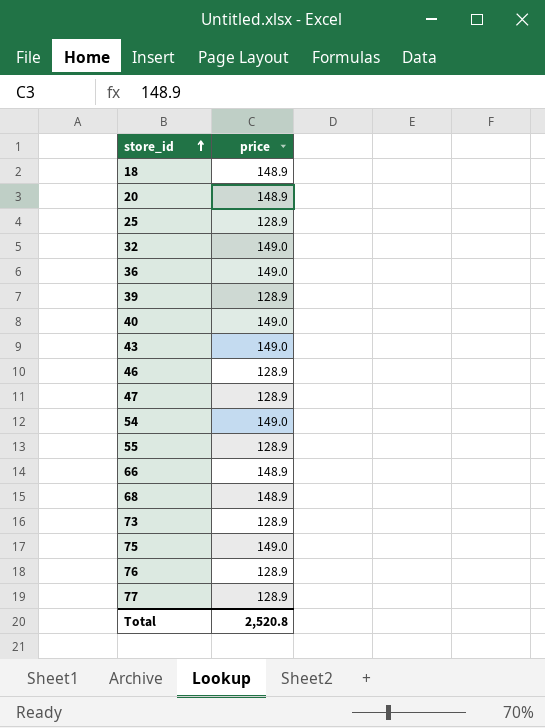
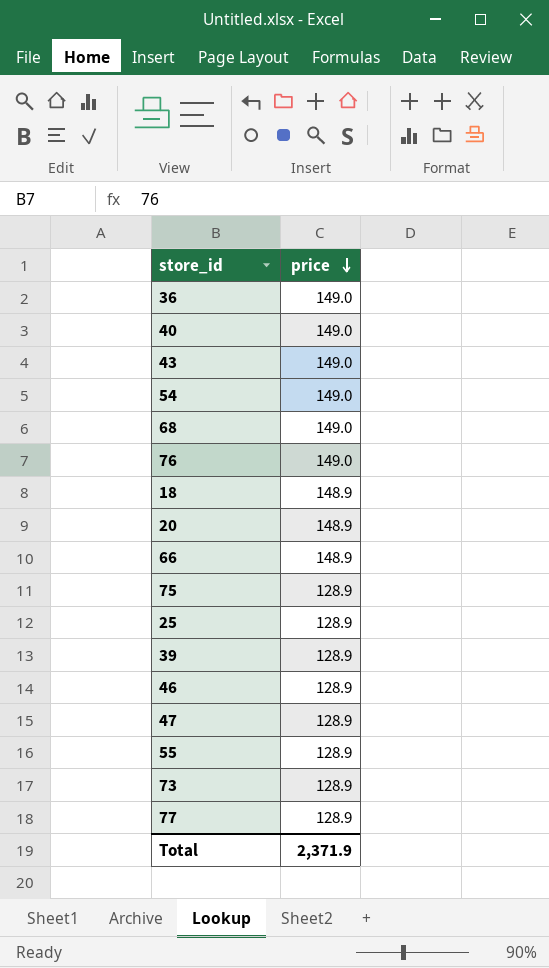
row order: store_id ascending -> price descending
row 32: 149.0 -> none
68 | price: 148.9 -> 149.0
76 | price: 128.9 -> 149.0
75 | price: 149.0 -> 128.9
Total | price: 2,520.8 -> 2,371.9

